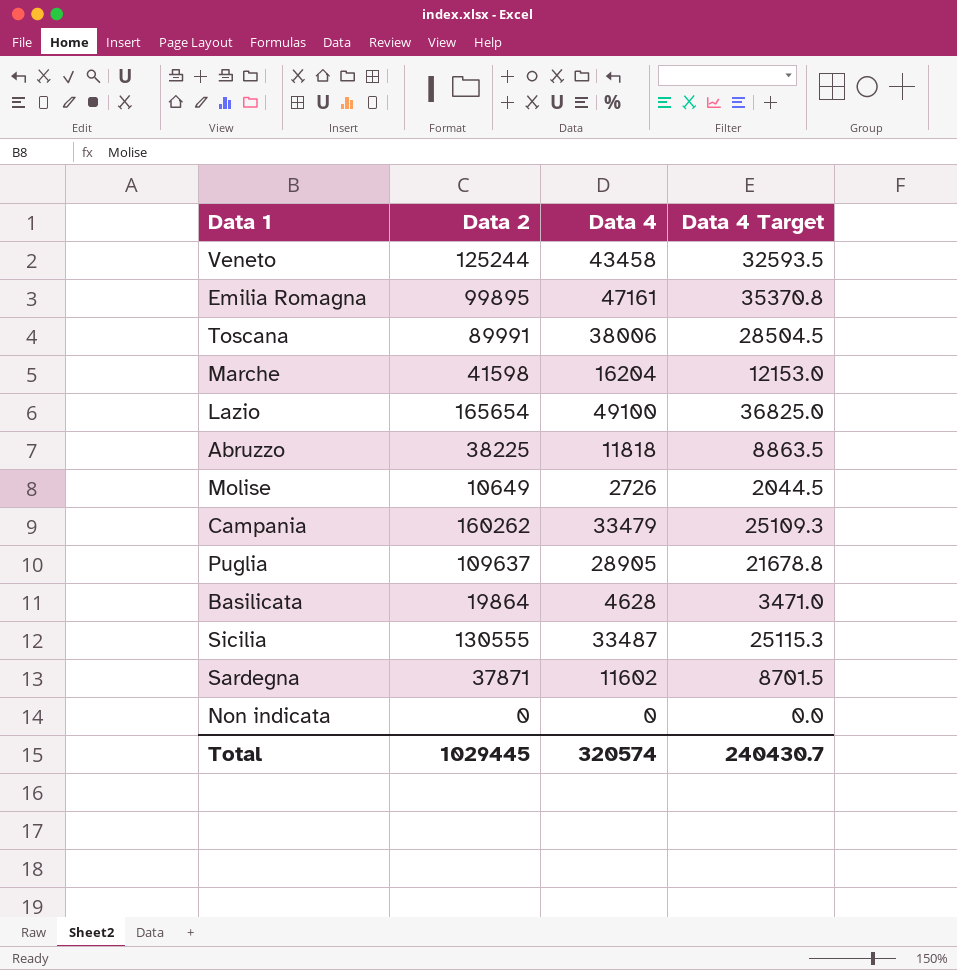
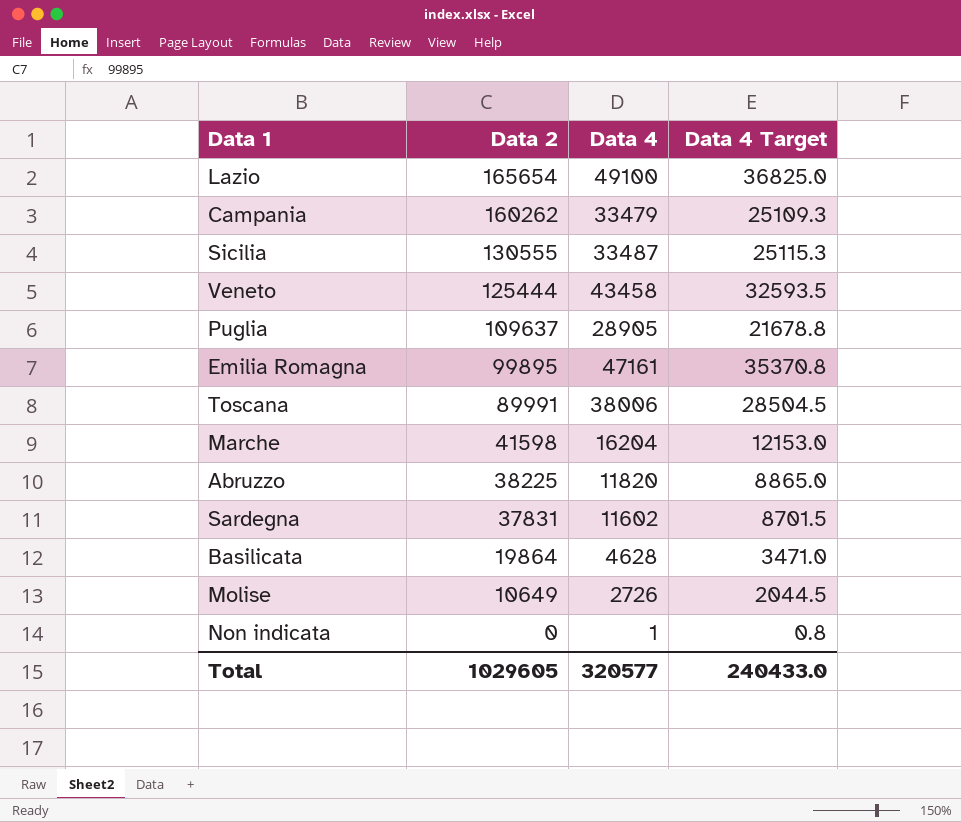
row order: none -> Data 2 descending
Veneto | Data 2: 125244 -> 125444
Abruzzo | Data 4: 11818 -> 11820
Abruzzo | Data 4 Target: 8863.5 -> 8865.0
Sardegna | Data 2: 37871 -> 37831
Non indicata | Data 4: 0 -> 1
Non indicata | Data 4 Target: 0.0 -> 0.8
Total | Data 2: 1029445 -> 1029605
Total | Data 4: 320574 -> 320577
Total | Data 4 Target: 240430.7 -> 240433.0

